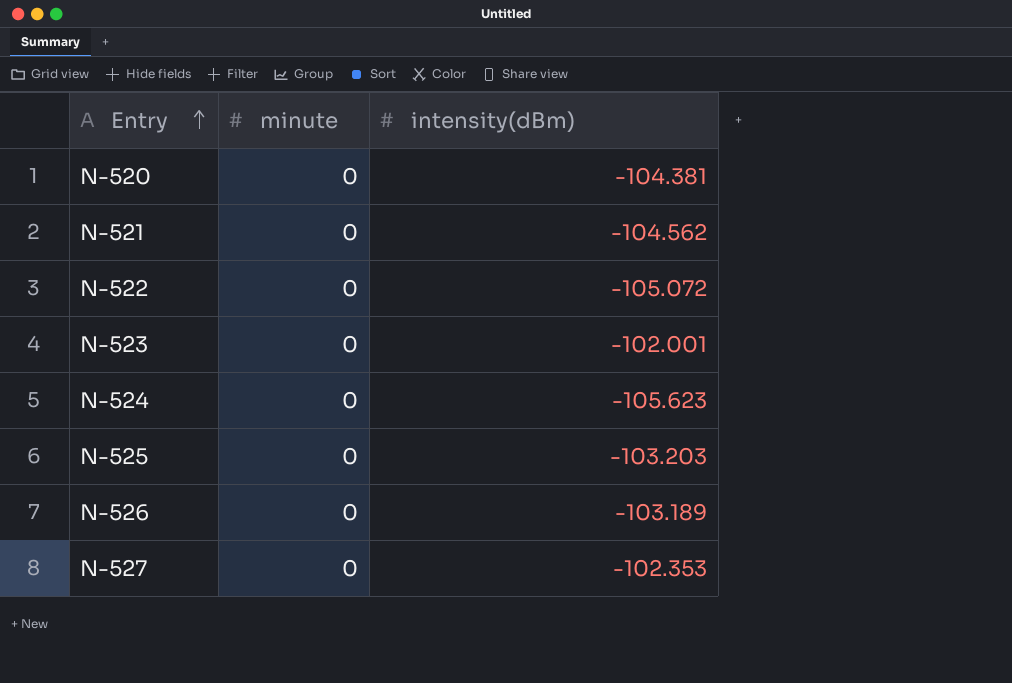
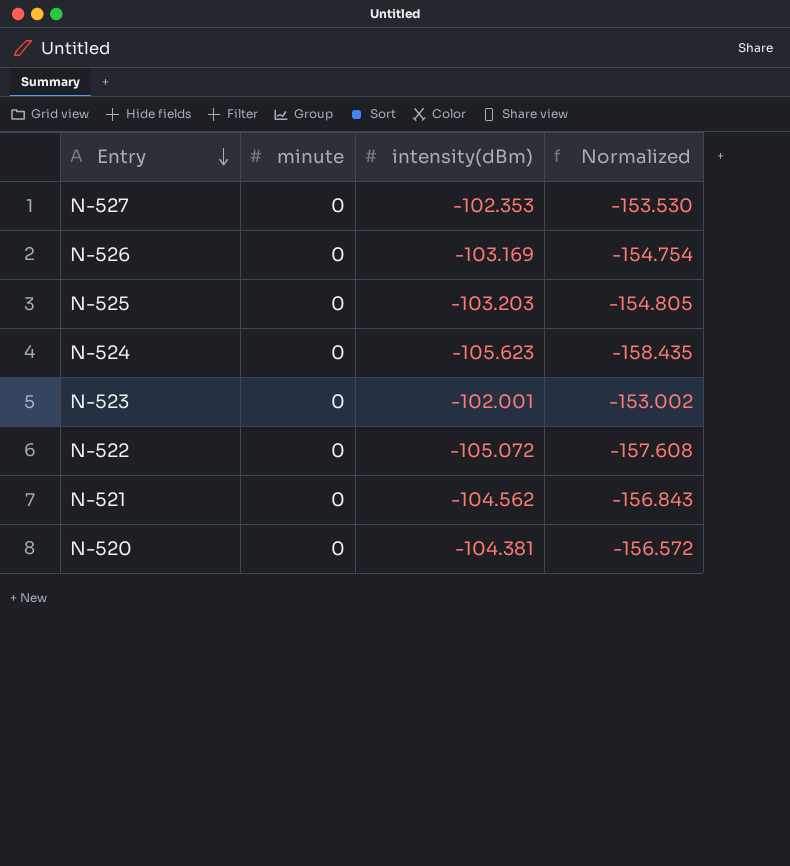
row order: Entry ascending -> Entry descending
column Normalized | formula: none -> [intensity(dBm)] * 1.5
N-526 | intensity(dBm): -103.189 -> -103.169

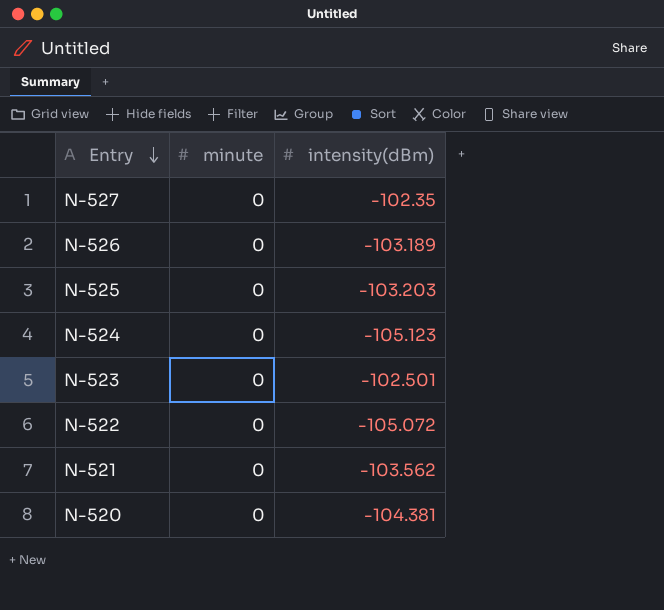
column Normalized | formula: [intensity(dBm)] * 1.5 -> none
N-527 | intensity(dBm): -102.353 -> -102.35
N-526 | intensity(dBm): -103.169 -> -103.189
N-524 | intensity(dBm): -105.623 -> -105.123
N-523 | intensity(dBm): -102.001 -> -102.501
N-521 | intensity(dBm): -104.562 -> -103.562

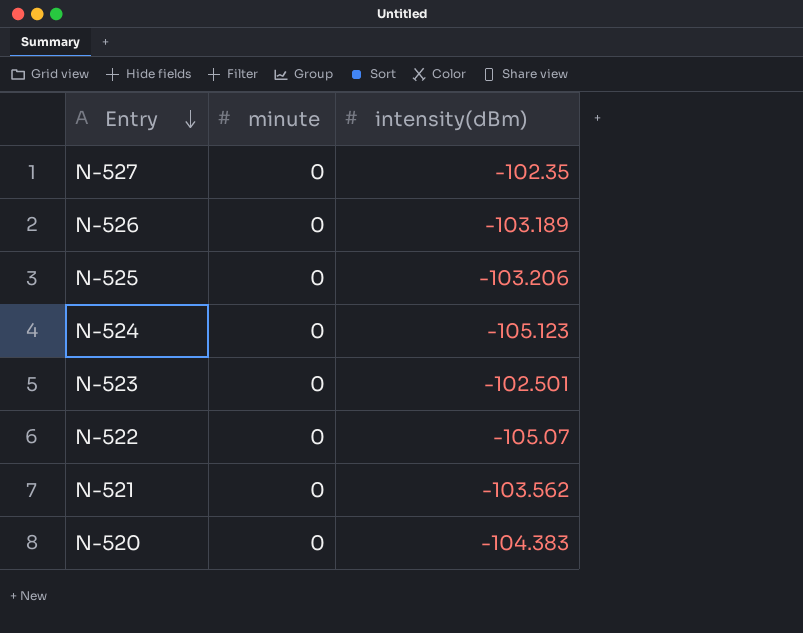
N-525 | intensity(dBm): -103.203 -> -103.206
N-522 | intensity(dBm): -105.072 -> -105.07
N-520 | intensity(dBm): -104.381 -> -104.383

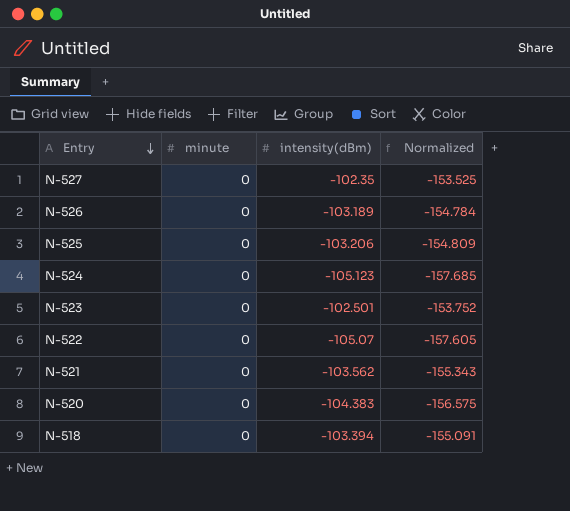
column Normalized | formula: none -> [intensity(dBm)] * 1.5
row N-518: none -> 0 | -103.394 | -155.091

